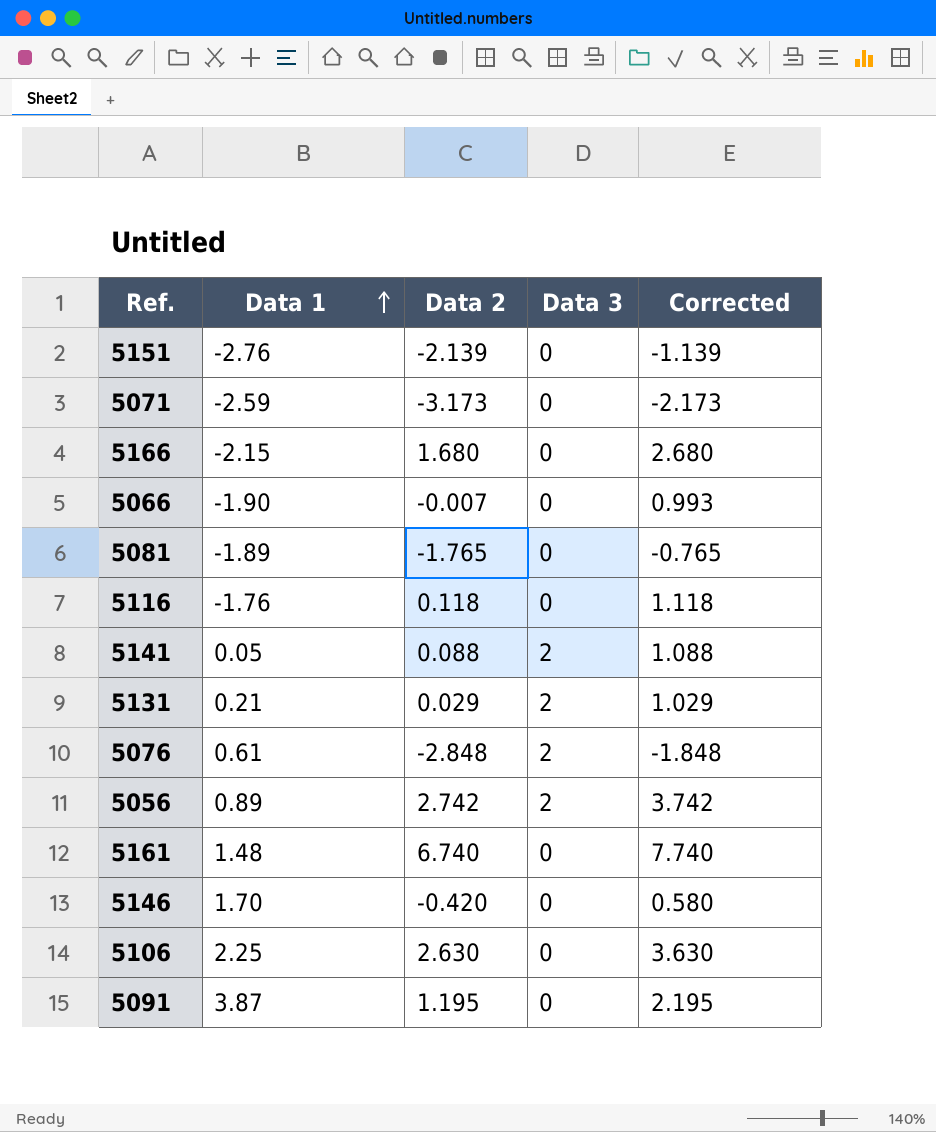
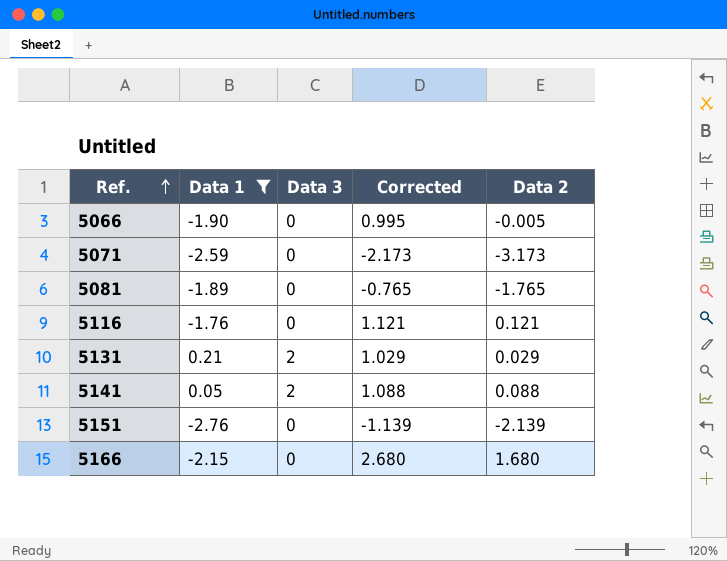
filter: none -> Data 1 <= 0.21
row order: Data 1 ascending -> Ref. ascending
column Data 2 | position: 3 -> 5
5066 | Corrected: 0.993 -> 0.995
5066 | Data 2: -0.007 -> -0.005
5116 | Corrected: 1.118 -> 1.121
5116 | Data 2: 0.118 -> 0.121

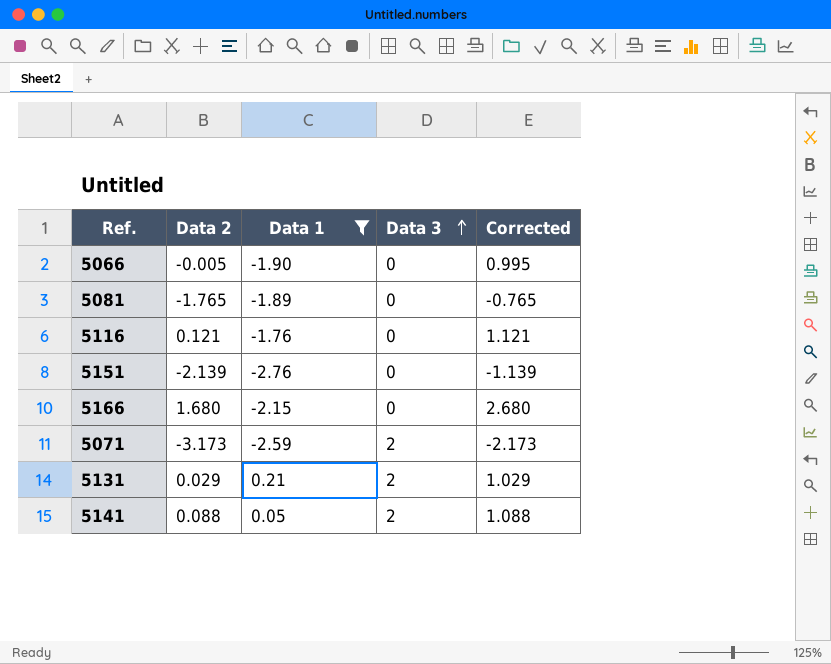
row order: Ref. ascending -> Data 3 ascending
column Data 2 | position: 5 -> 2
5071 | Data 3: 0 -> 2

